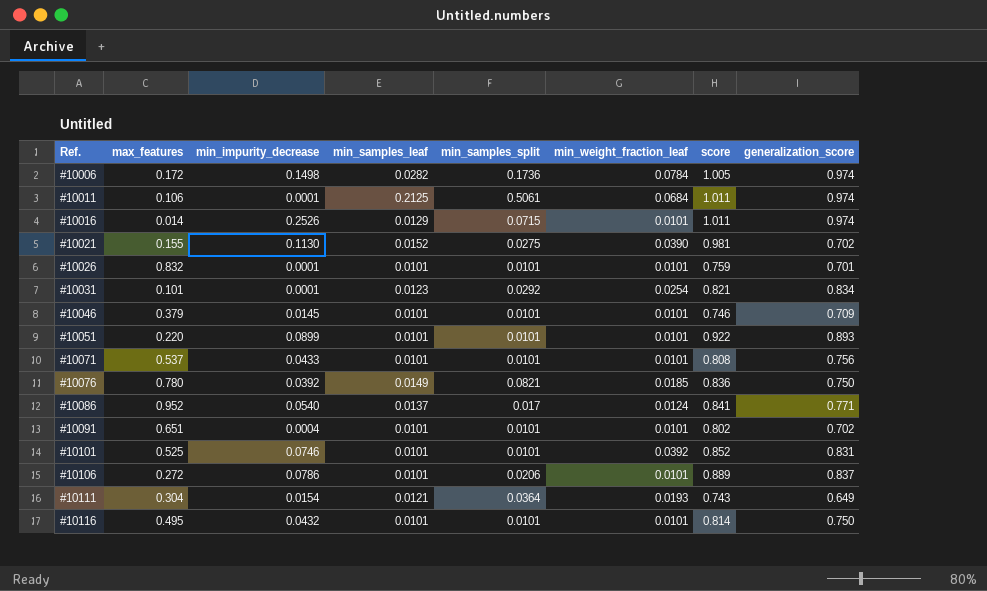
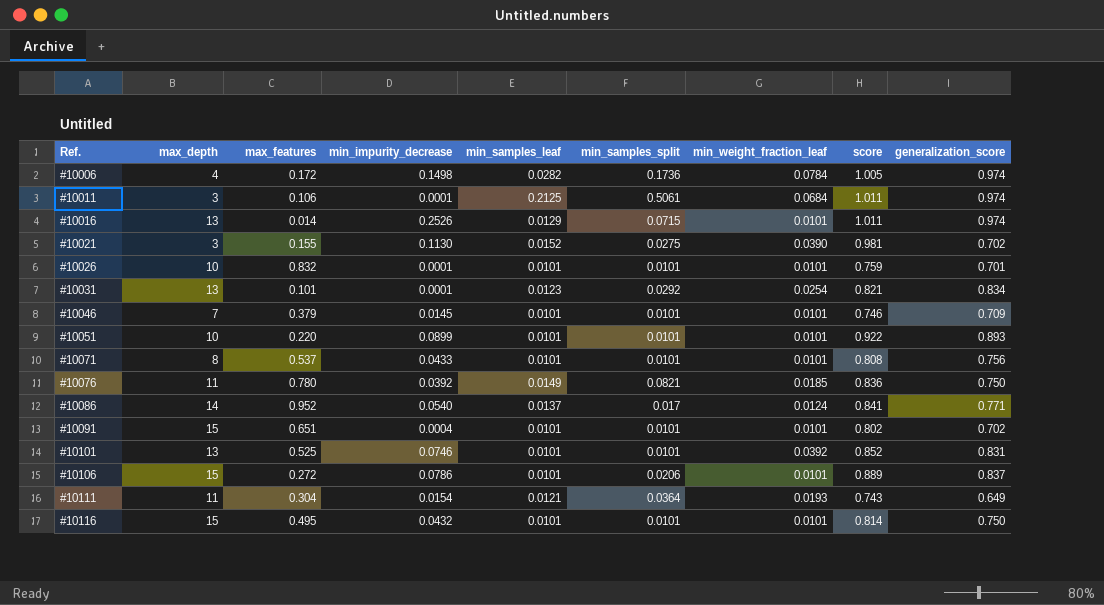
column max_depth | position: none -> 2

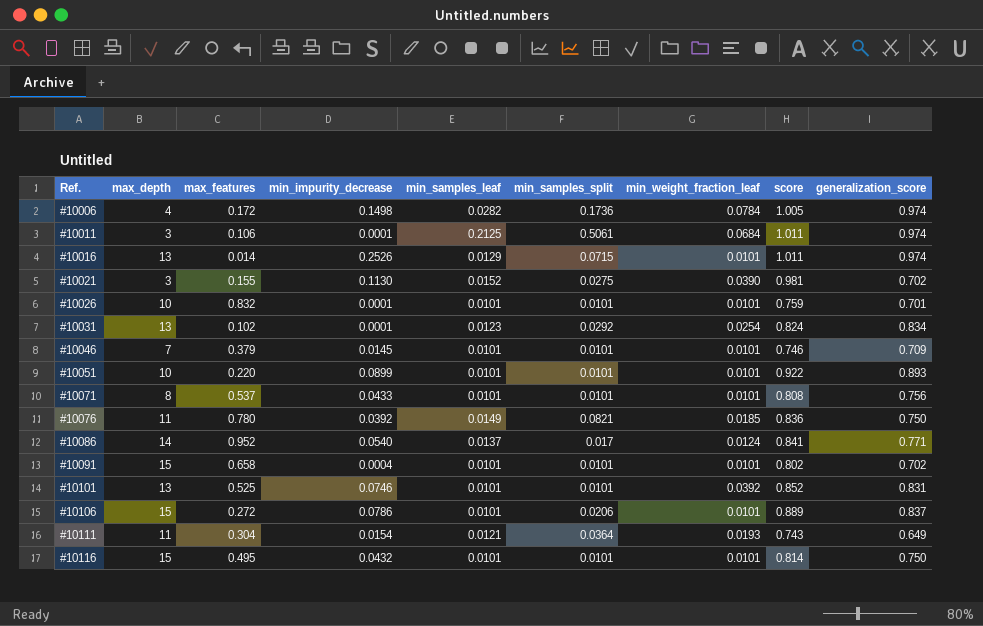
#10031 | max_features: 0.101 -> 0.102
#10031 | score: 0.821 -> 0.824
#10091 | max_features: 0.651 -> 0.658

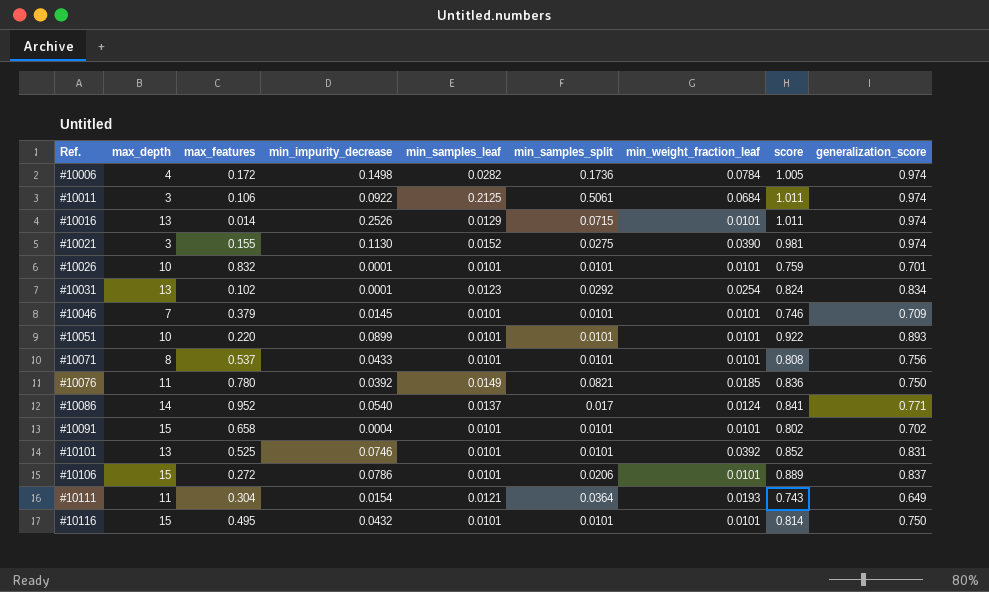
#10011 | min_impurity_decrease: 0.0001 -> 0.0922
#10021 | generalization_score: 0.702 -> 0.974

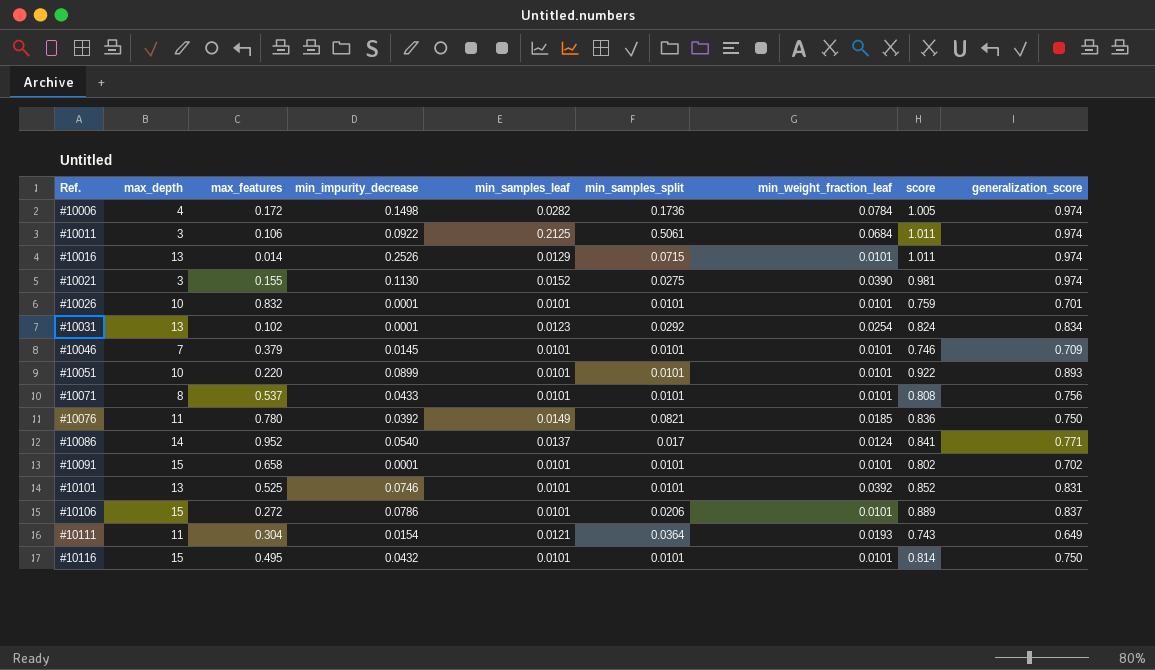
#10091 | min_impurity_decrease: 0.0004 -> 0.0001

